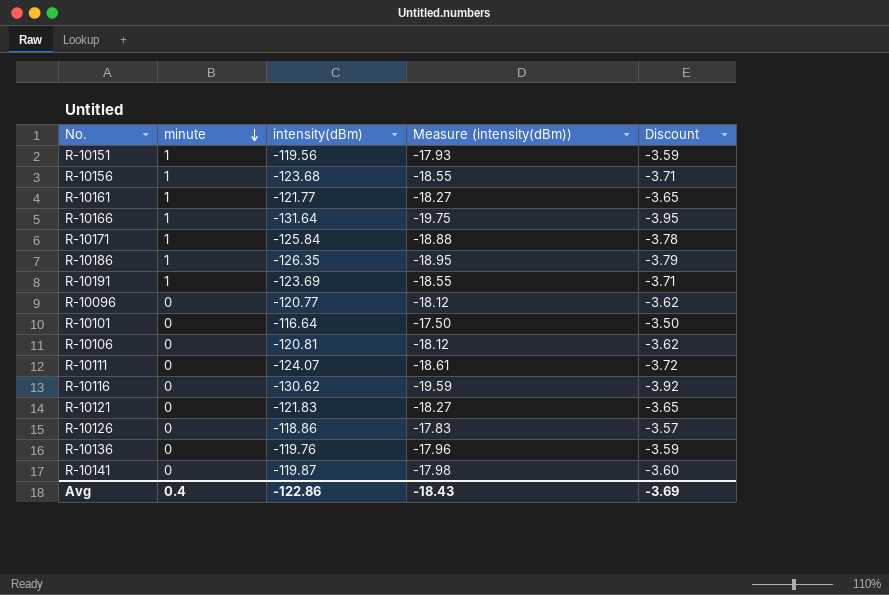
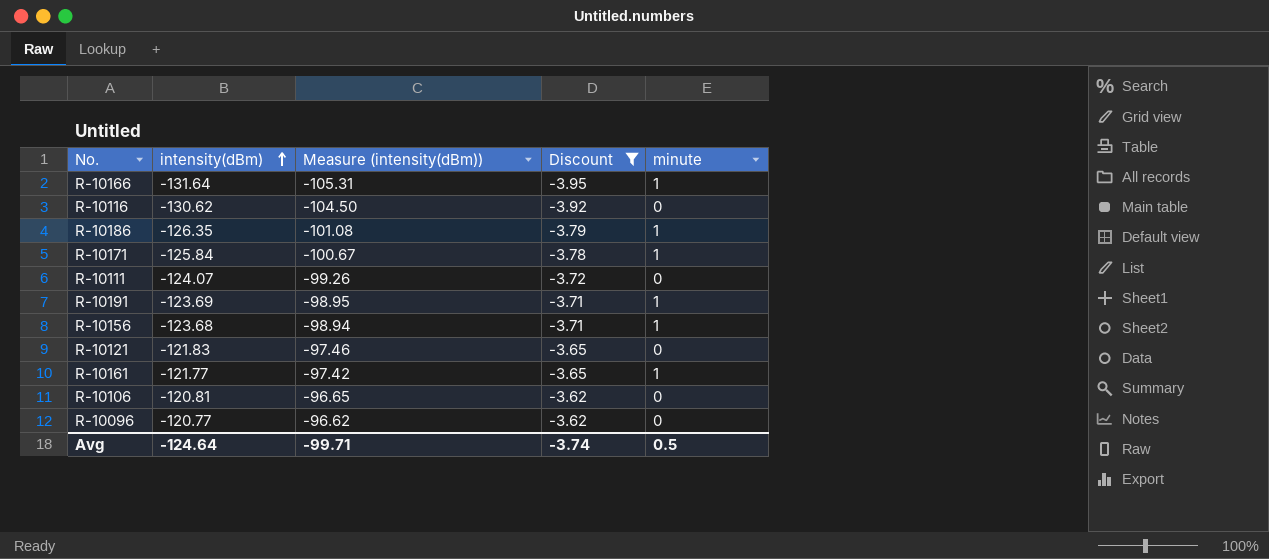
filter: none -> Discount <= -3.62
row order: minute descending -> intensity(dBm) ascending
column Measure (intensity(dBm)) | formula: [intensity(dBm)] * 0.15 -> [intensity(dBm)] * 0.8
column minute | position: 2 -> 5
Avg | intensity(dBm): -122.86 -> -124.64
Avg | Measure (intensity(dBm)): -18.43 -> -99.71
Avg | Discount: -3.69 -> -3.74
Avg | minute: 0.4 -> 0.5

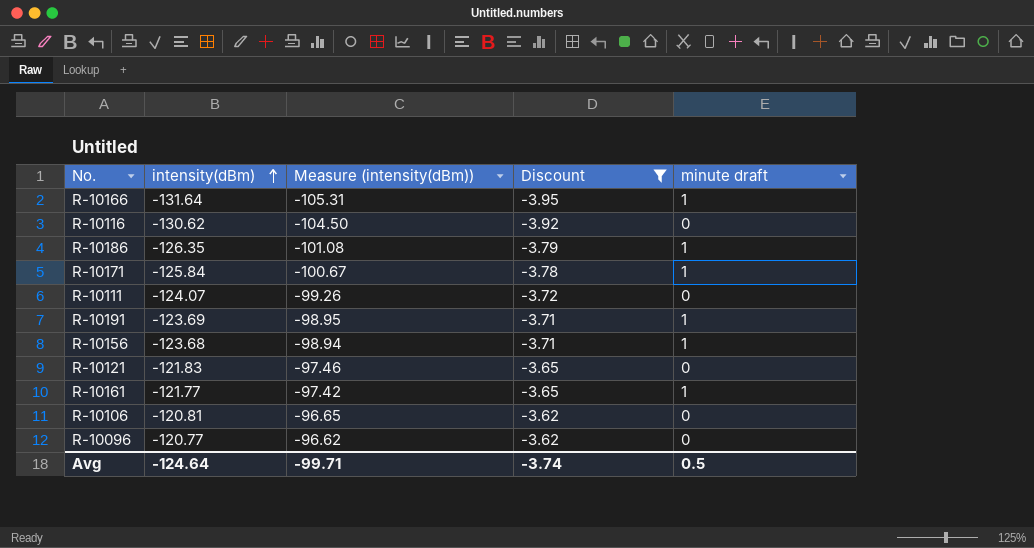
column name: minute -> minute draft

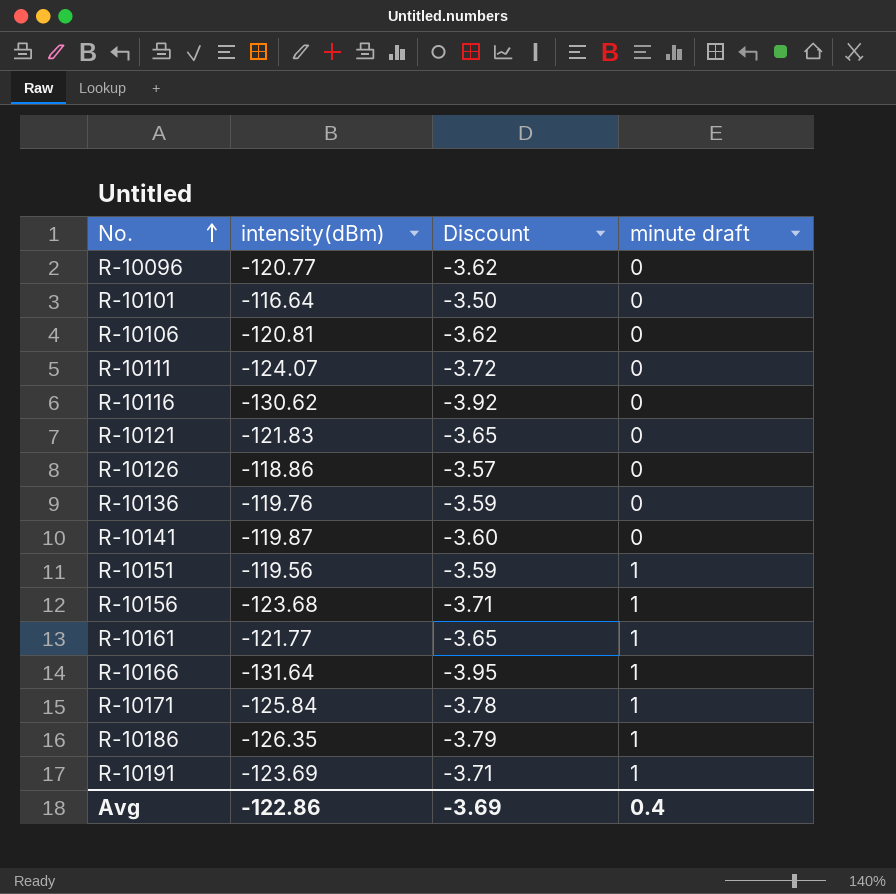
filter: Discount <= -3.62 -> none
row order: intensity(dBm) ascending -> No. ascending
column Measure (intensity(dBm)) | formula: [intensity(dBm)] * 0.8 -> none
Avg | intensity(dBm): -124.64 -> -122.86
Avg | Discount: -3.74 -> -3.69
Avg | minute draft: 0.5 -> 0.4

